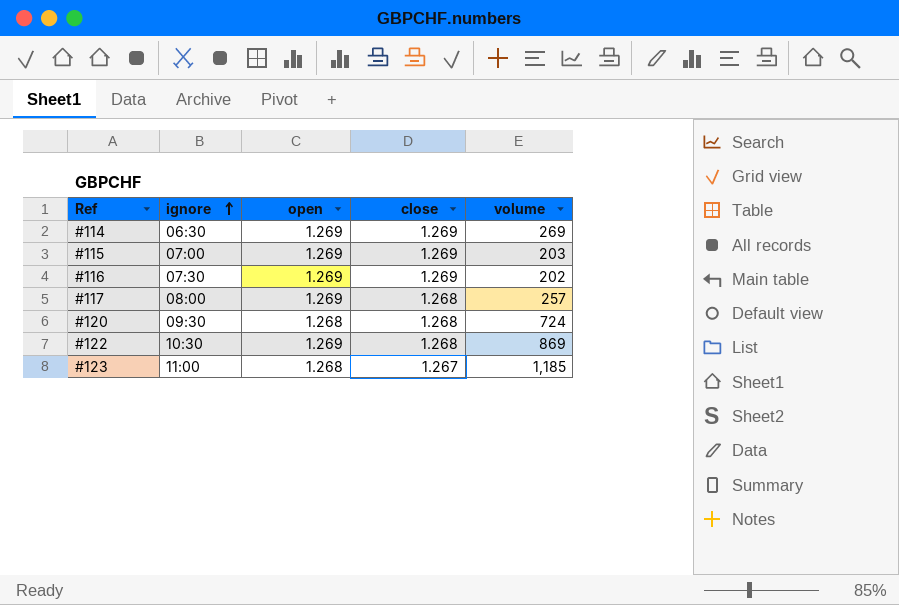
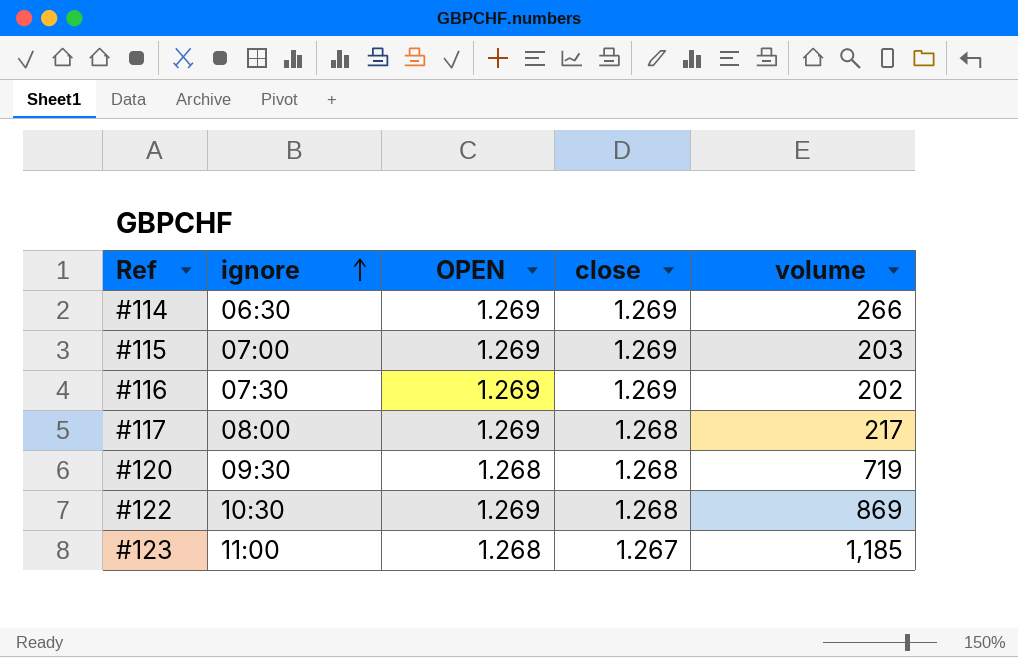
column name: open -> OPEN
#114 | volume: 269 -> 266
#117 | volume: 257 -> 217
#120 | volume: 724 -> 719

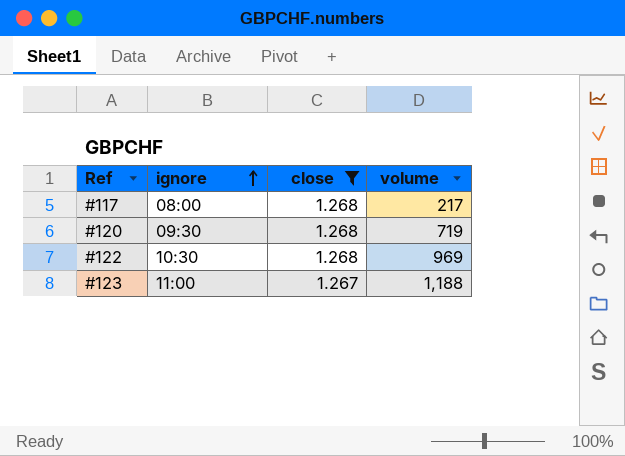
filter: none -> close != 1.269
column OPEN | position: 3 -> none
#122 | volume: 869 -> 969
#123 | volume: 1,185 -> 1,188

